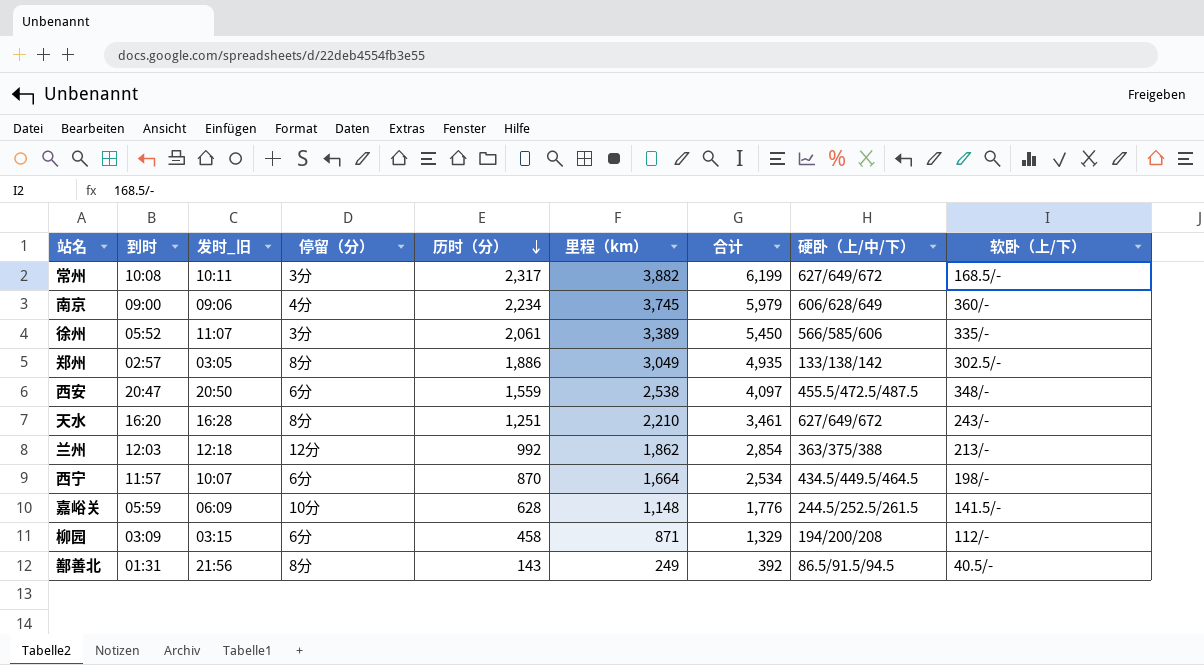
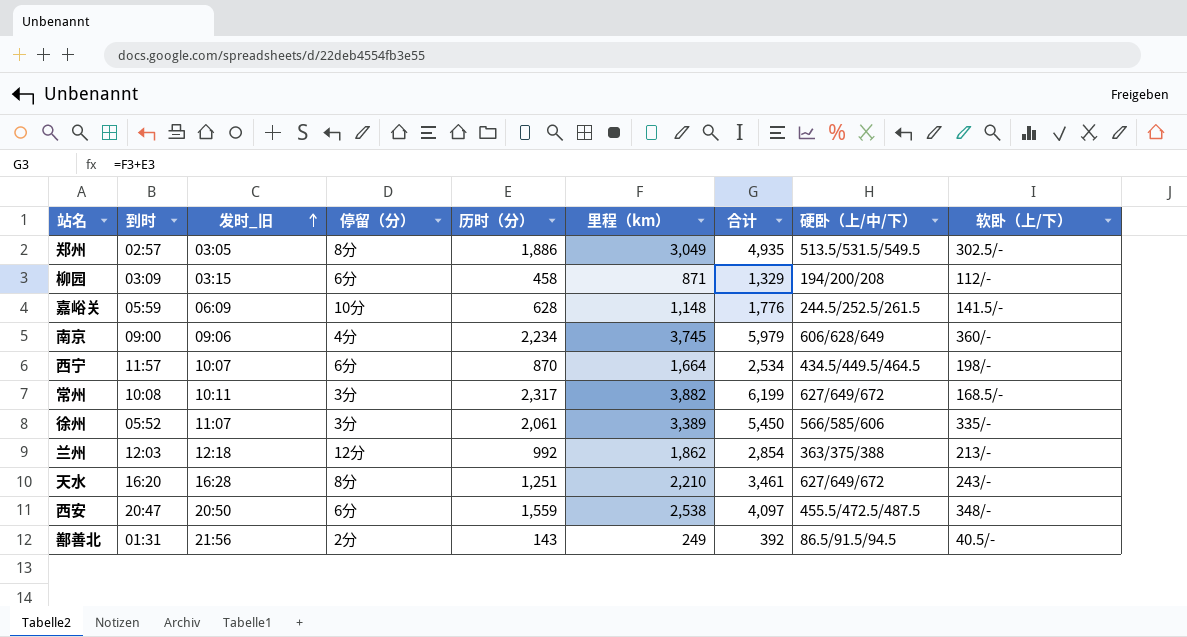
row order: 历时（分） descending -> 发时_旧 ascending
郑州 | 硬卧（上/中/下）: 133/138/142 -> 513.5/531.5/549.5
鄯善北 | 停留（分）: 8分 -> 2分

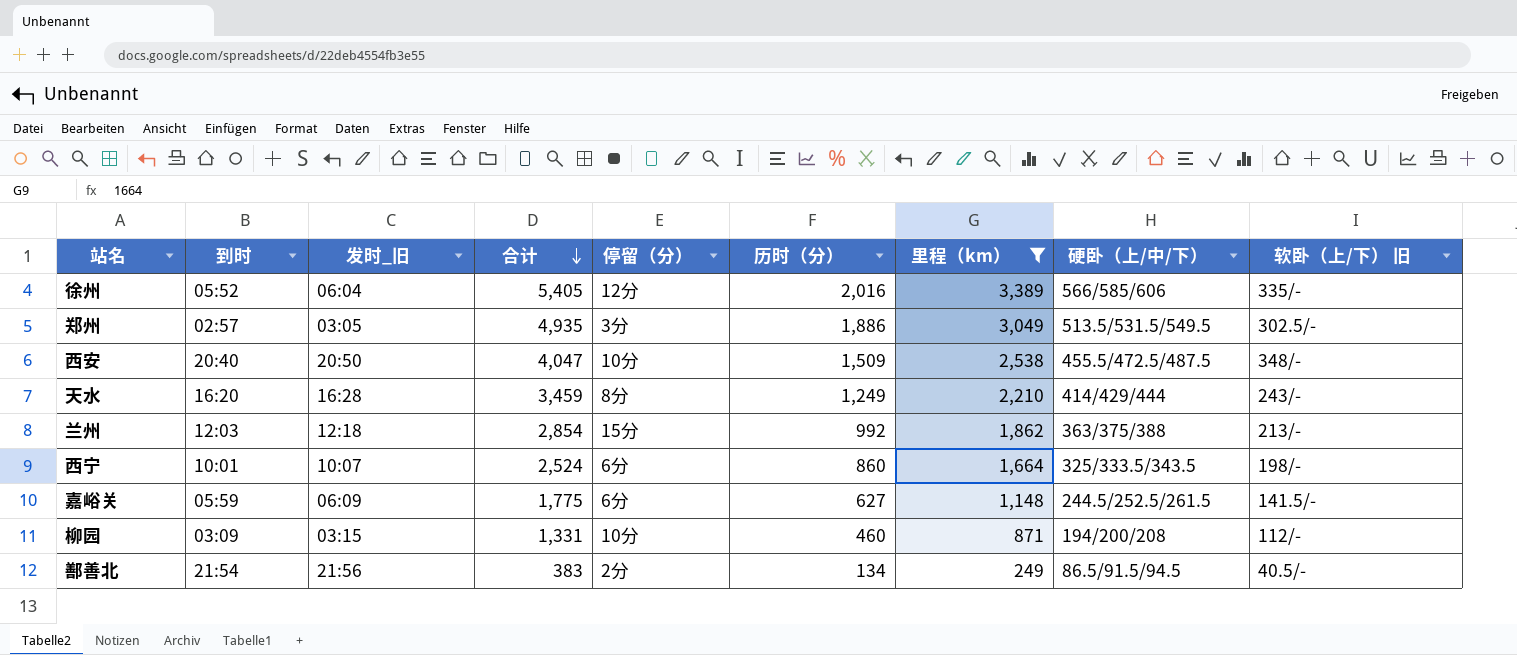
filter: none -> 里程（km） <= 3,389
row order: 发时_旧 ascending -> 合计 descending
column 合计 | position: 7 -> 4
column name: 软卧（上/下） -> 软卧（上/下） 旧
徐州 | 发时_旧: 11:07 -> 06:04
徐州 | 合计: 5,450 -> 5,405
徐州 | 停留（分）: 3分 -> 12分
徐州 | 历时（分）: 2,061 -> 2,016
郑州 | 停留（分）: 8分 -> 3分
西安 | 到时: 20:47 -> 20:40
西安 | 合计: 4,097 -> 4,047
西安 | 停留（分）: 6分 -> 10分
西安 | 历时（分）: 1,559 -> 1,509
天水 | 合计: 3,461 -> 3,459
天水 | 历时（分）: 1,251 -> 1,249
天水 | 硬卧（上/中/下）: 627/649/672 -> 414/429/444
兰州 | 停留（分）: 12分 -> 15分
西宁 | 到时: 11:57 -> 10:01
西宁 | 合计: 2,534 -> 2,524
西宁 | 历时（分）: 870 -> 860
西宁 | 硬卧（上/中/下）: 434.5/449.5/464.5 -> 325/333.5/343.5
嘉峪关 | 合计: 1,776 -> 1,775
嘉峪关 | 停留（分）: 10分 -> 6分
嘉峪关 | 历时（分）: 628 -> 627
柳园 | 合计: 1,329 -> 1,331
柳园 | 停留（分）: 6分 -> 10分
柳园 | 历时（分）: 458 -> 460
鄯善北 | 到时: 01:31 -> 21:54
鄯善北 | 合计: 392 -> 383
鄯善北 | 历时（分）: 143 -> 134

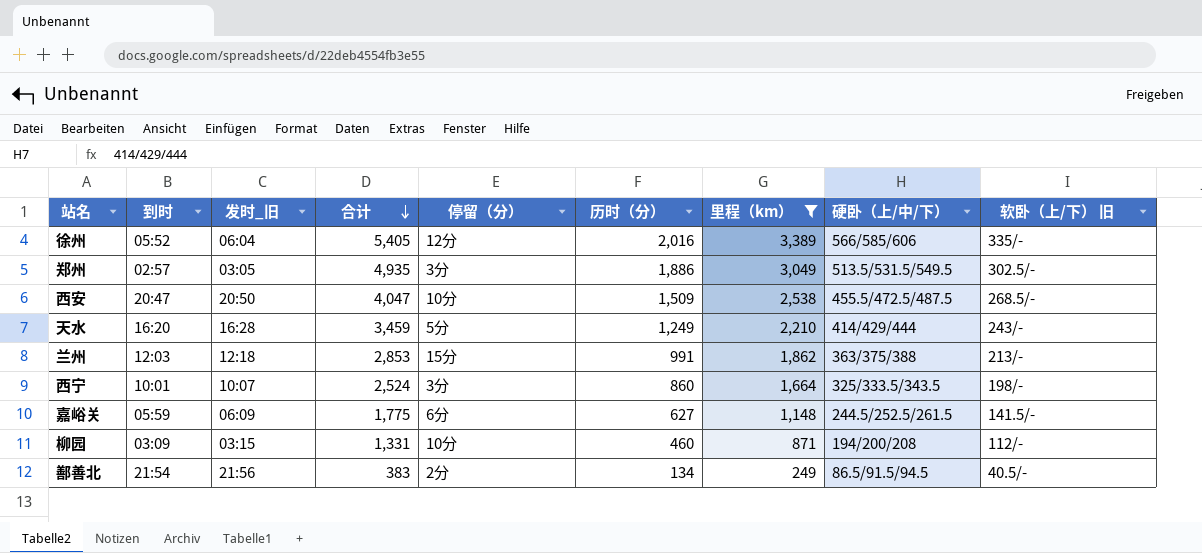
西安 | 到时: 20:40 -> 20:47
西安 | 软卧（上/下） 旧: 348/- -> 268.5/-
天水 | 停留（分）: 8分 -> 5分
兰州 | 合计: 2,854 -> 2,853
兰州 | 历时（分）: 992 -> 991
西宁 | 停留（分）: 6分 -> 3分

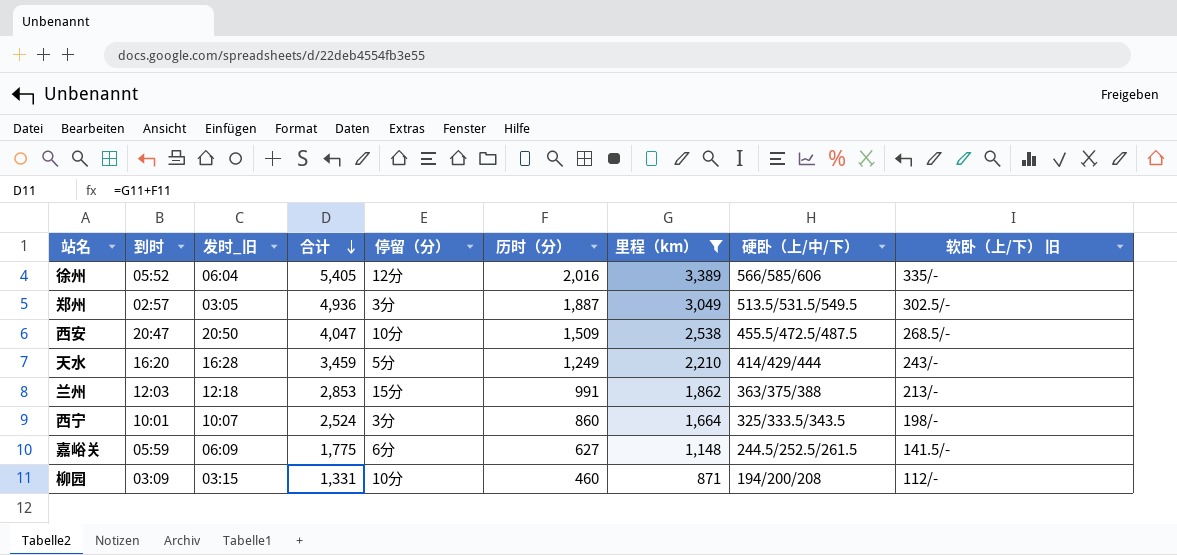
row 鄯善北: 21:54 | 21:56 | 383 | 2分 | 134 | 249 | 86.5/91.5/94.5 | 40.5/- -> none
郑州 | 合计: 4,935 -> 4,936
郑州 | 历时（分）: 1,886 -> 1,887

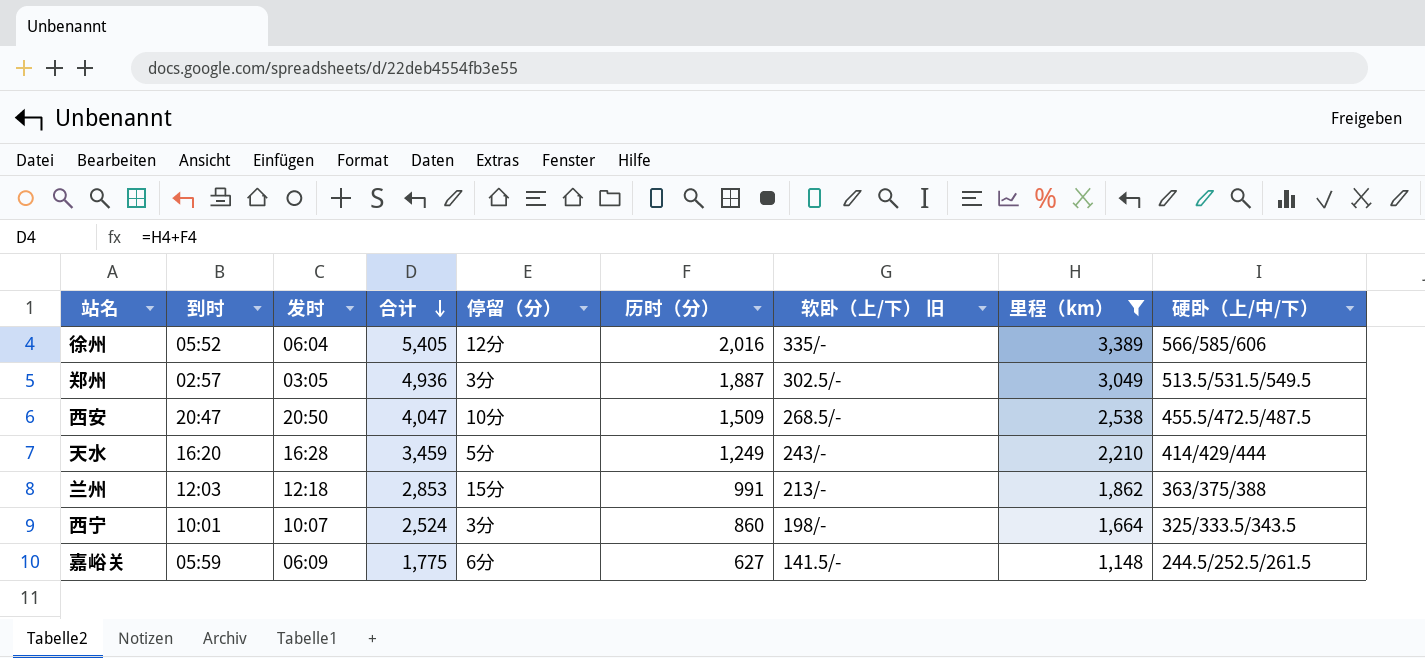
column name: 发时_旧 -> 发时
column 软卧（上/下） 旧 | position: 9 -> 7
row 柳园: 03:09 | 03:15 | 1,331 | 10分 | 460 | 871 | 194/200/208 | 112/- -> none

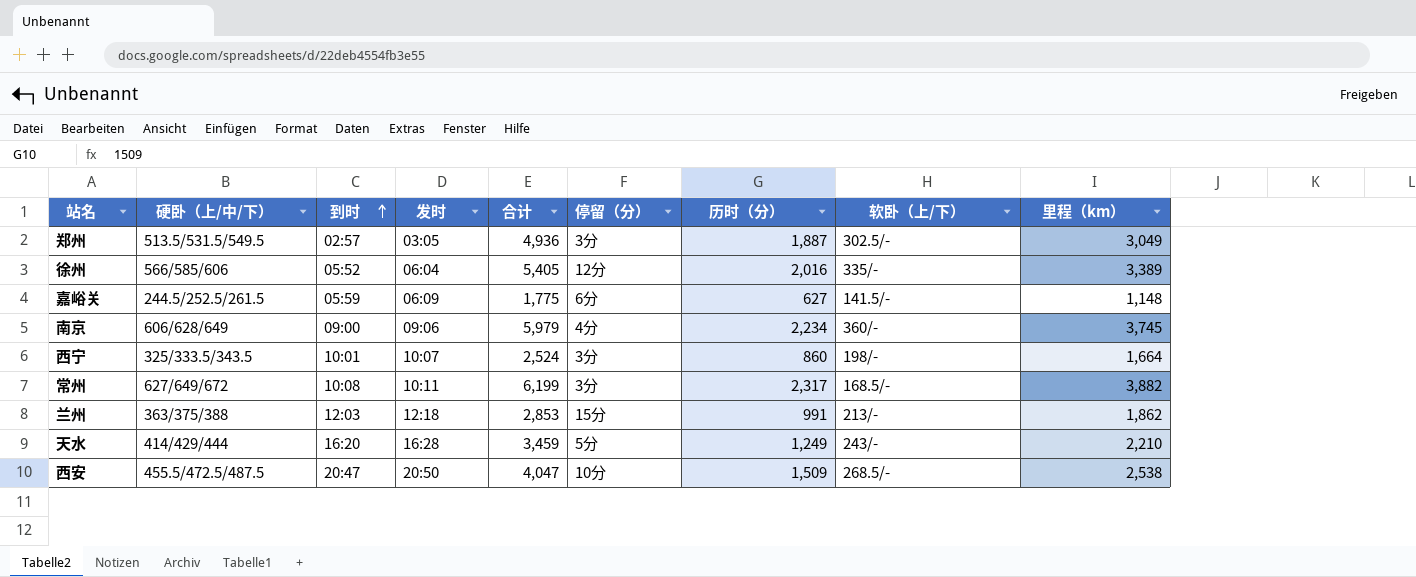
filter: 里程（km） <= 3,389 -> none
row order: 合计 descending -> 到时 ascending
column 硬卧（上/中/下） | position: 9 -> 2
column name: 软卧（上/下） 旧 -> 软卧（上/下）

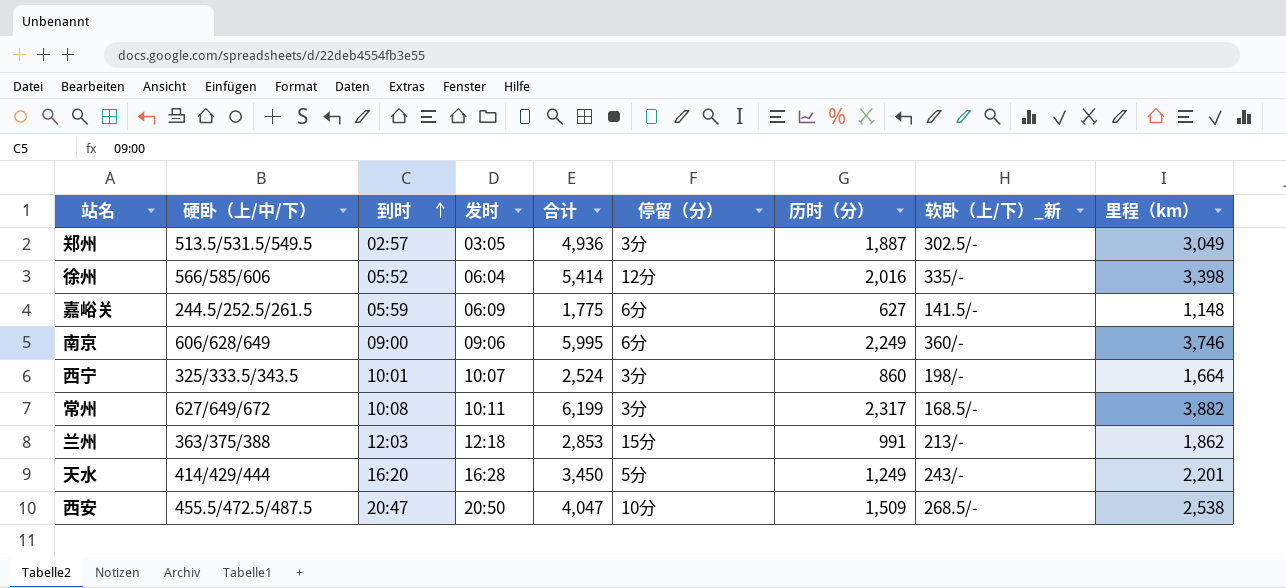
column name: 软卧（上/下） -> 软卧（上/下）_新
徐州 | 合计: 5,405 -> 5,414
徐州 | 里程（km）: 3,389 -> 3,398
南京 | 合计: 5,979 -> 5,995
南京 | 停留（分）: 4分 -> 6分
南京 | 历时（分）: 2,234 -> 2,249
南京 | 里程（km）: 3,745 -> 3,746
天水 | 合计: 3,459 -> 3,450
天水 | 里程（km）: 2,210 -> 2,201

